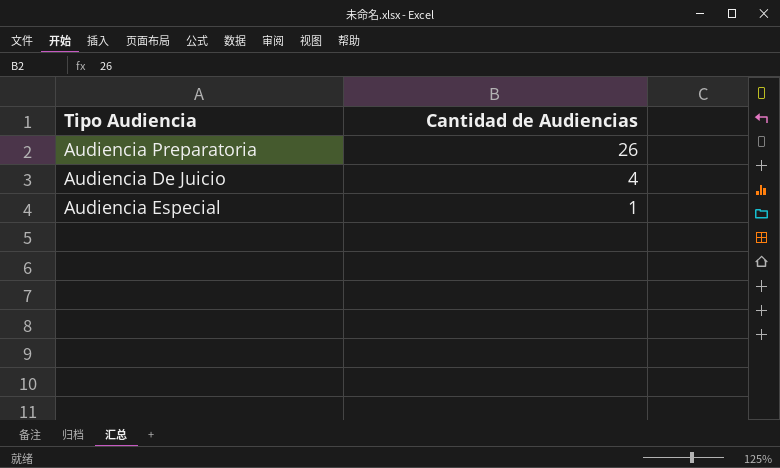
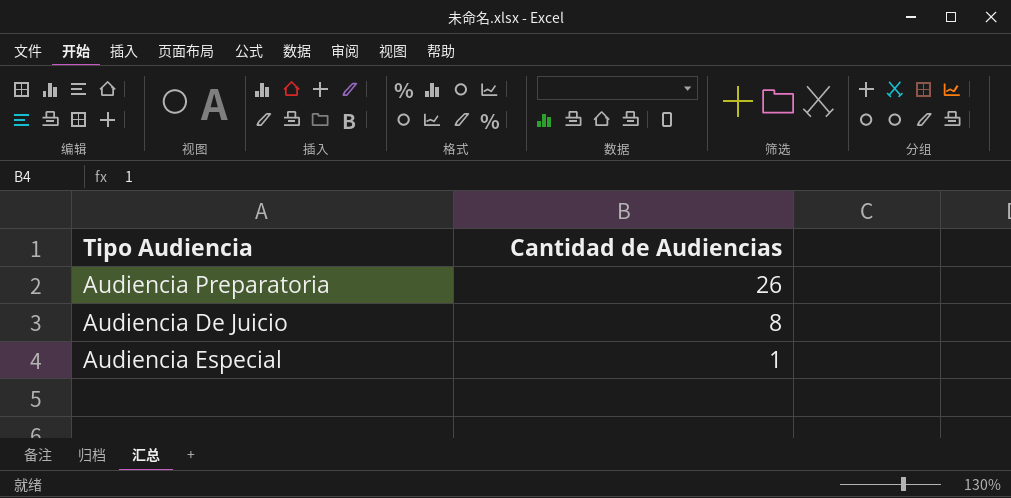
Audiencia De Juicio | Cantidad de Audiencias: 4 -> 8

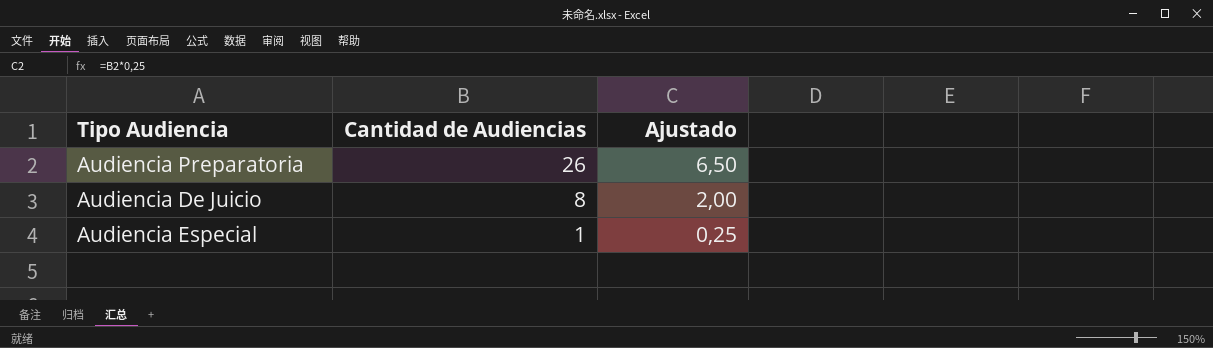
column Ajustado | formula: none -> [Cantidad de Audiencias] * 0,25

